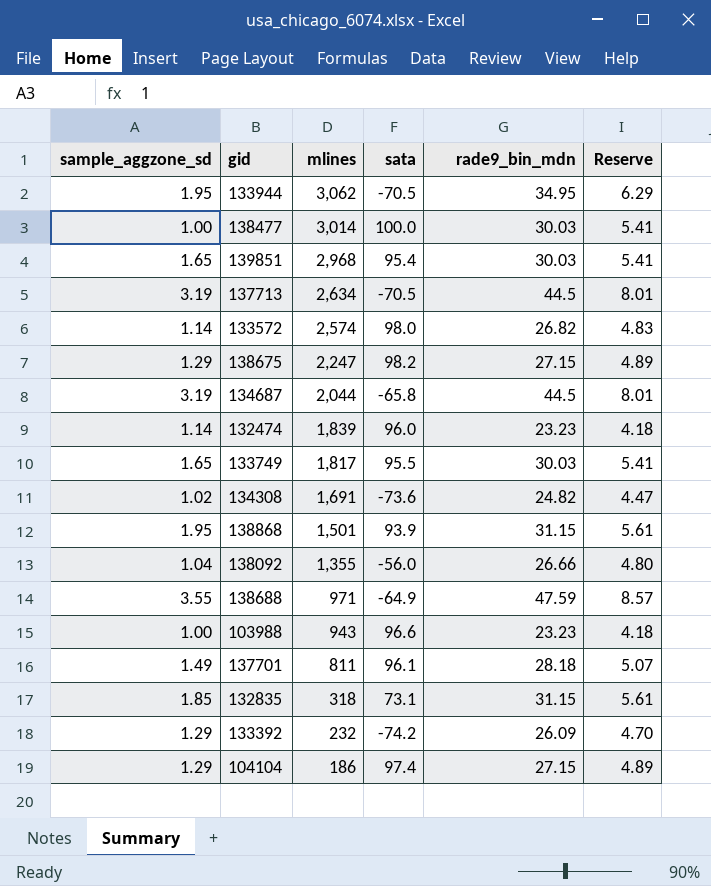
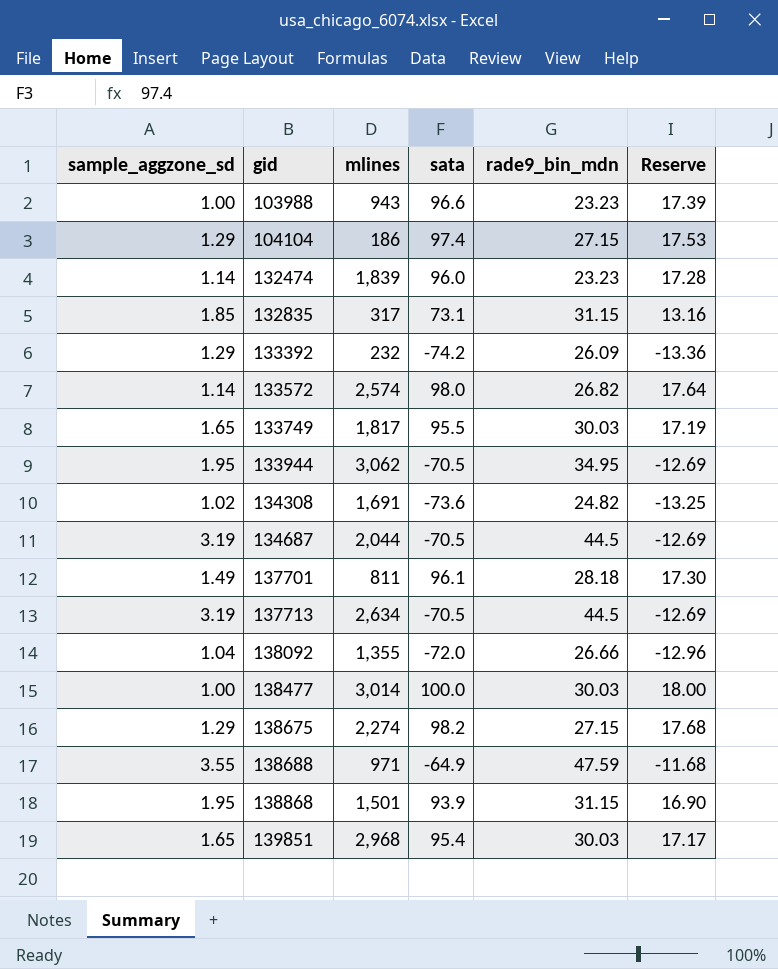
row order: mlines descending -> gid ascending
column Reserve | formula: [rade9_bin_mdn] * 0.18 -> [sata] * 0.18
132835 | mlines: 318 -> 317
134687 | sata: -65.8 -> -70.5
138092 | sata: -56.0 -> -72.0
138675 | mlines: 2,247 -> 2,274

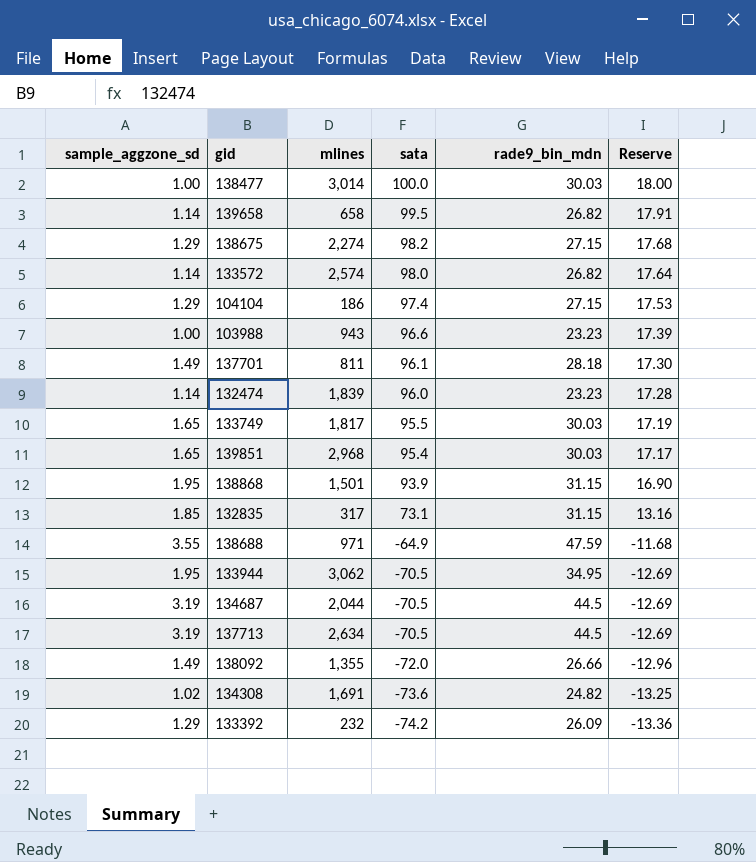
row order: gid ascending -> sata descending
row 139658: none -> 1.14 | 658 | 99.5 | 26.82 | 17.91
138092 | sample_aggzone_sd: 1.04 -> 1.49

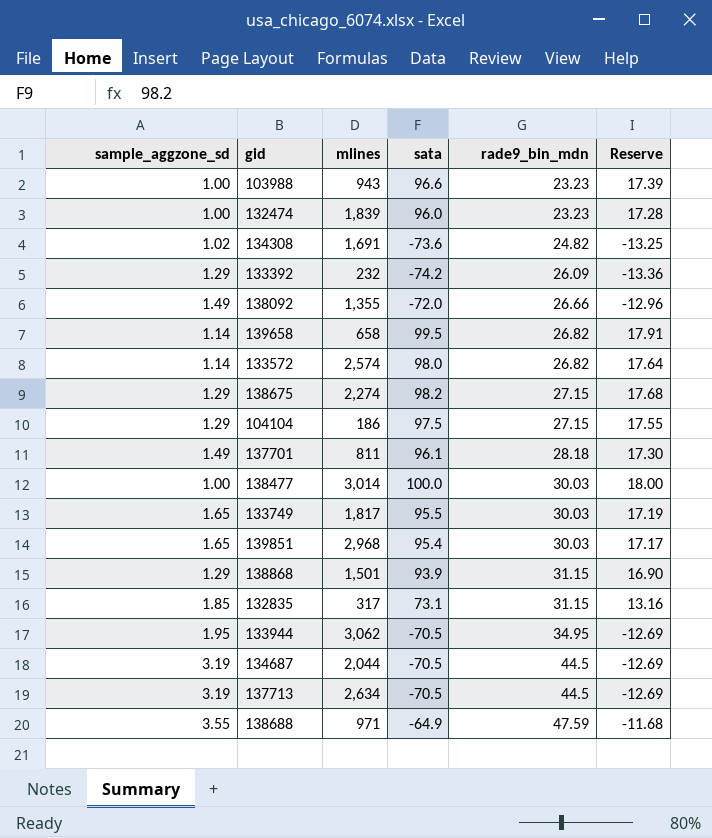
row order: sata descending -> rade9_bin_mdn ascending
132474 | sample_aggzone_sd: 1.14 -> 1.00
104104 | sata: 97.4 -> 97.5
104104 | Reserve: 17.53 -> 17.55
138868 | sample_aggzone_sd: 1.95 -> 1.29

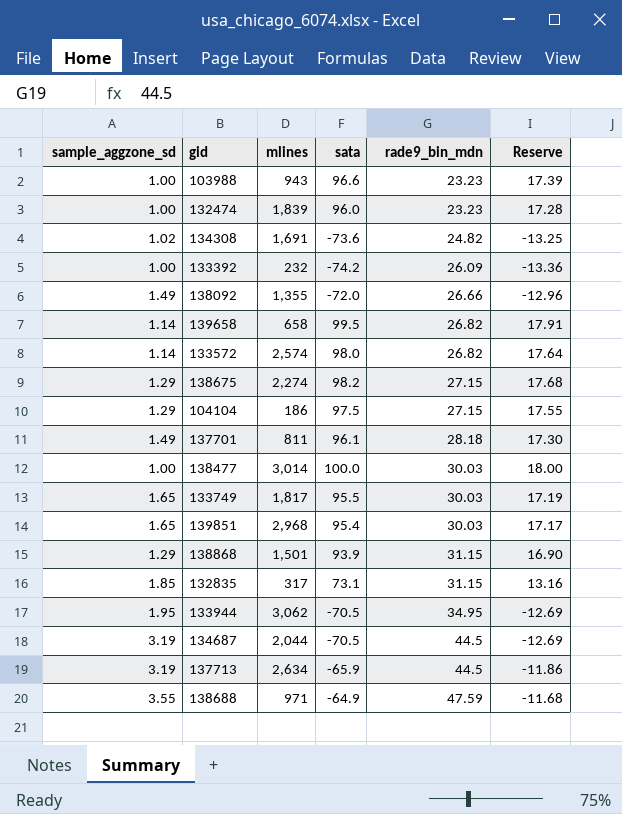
133392 | sample_aggzone_sd: 1.29 -> 1.00
137713 | sata: -70.5 -> -65.9
137713 | Reserve: -12.69 -> -11.86

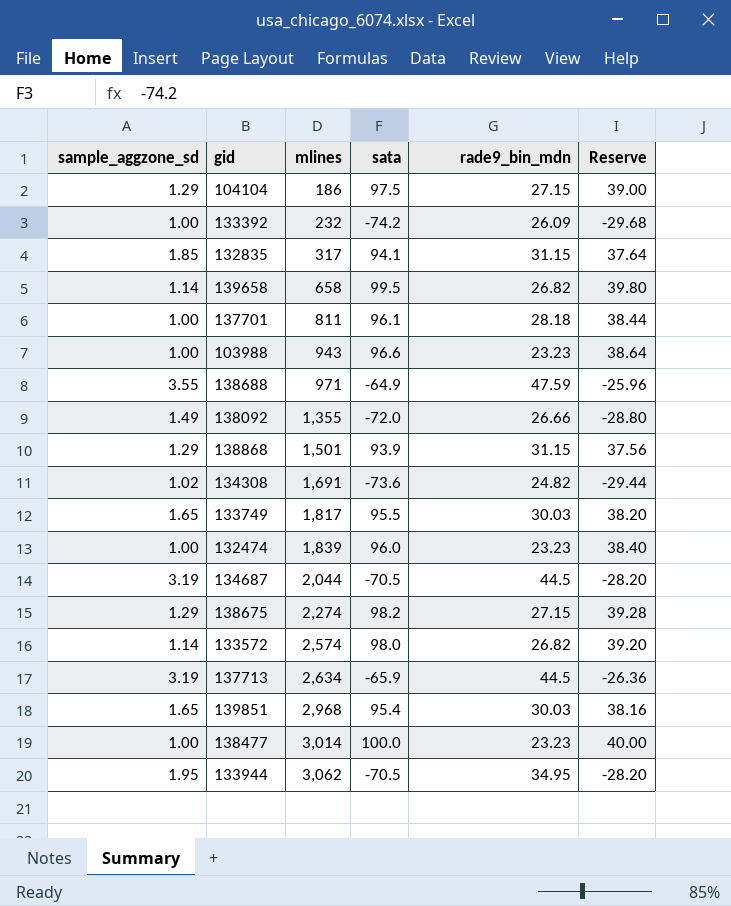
row order: rade9_bin_mdn ascending -> mlines ascending
column Reserve | formula: [sata] * 0.18 -> [sata] * 0.4
132835 | sata: 73.1 -> 94.1
137701 | sample_aggzone_sd: 1.49 -> 1.00
138477 | rade9_bin_mdn: 30.03 -> 23.23

